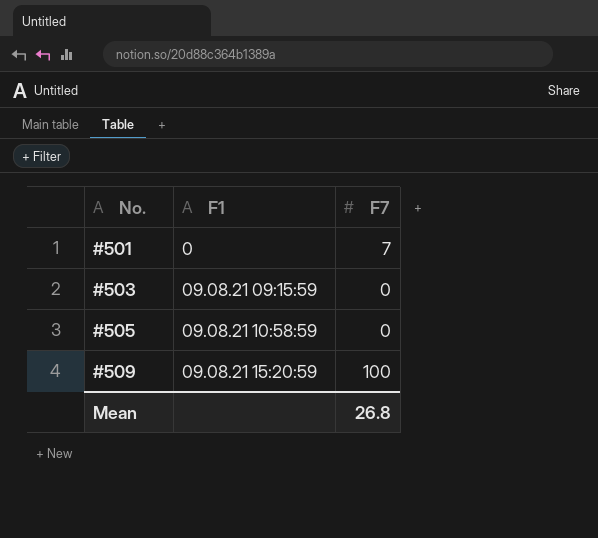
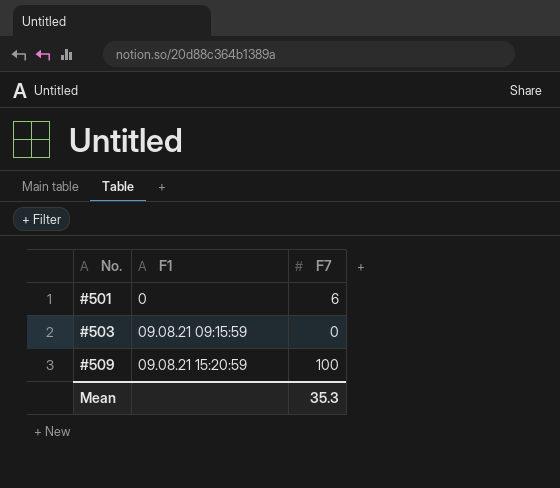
row #505: 09.08.21 10:58:59 | 0 -> none
#501 | F7: 7 -> 6
Mean | F7: 26.8 -> 35.3

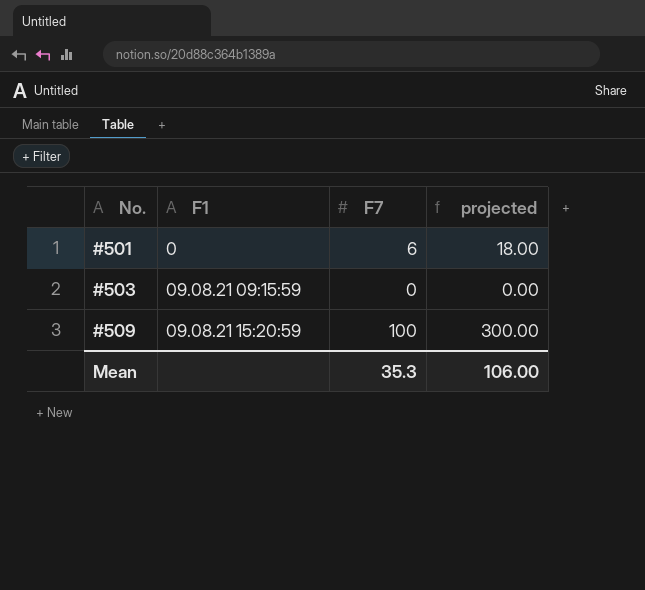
column projected | formula: none -> [F7] * 3

